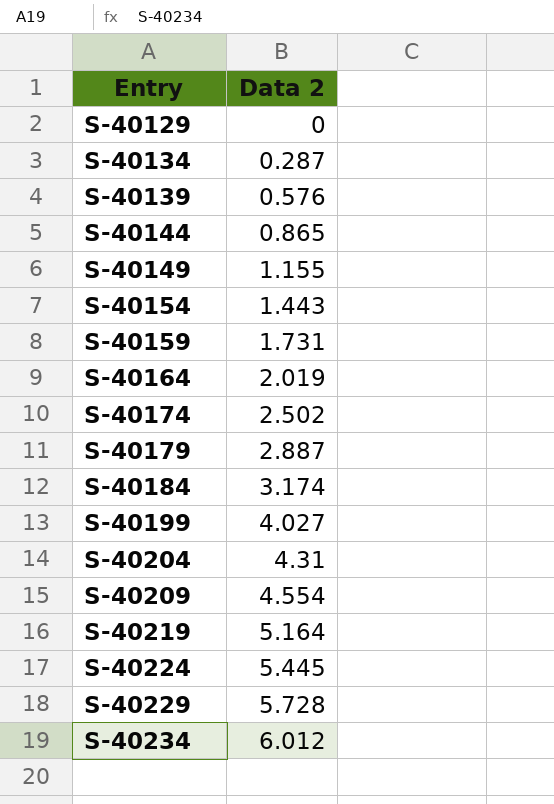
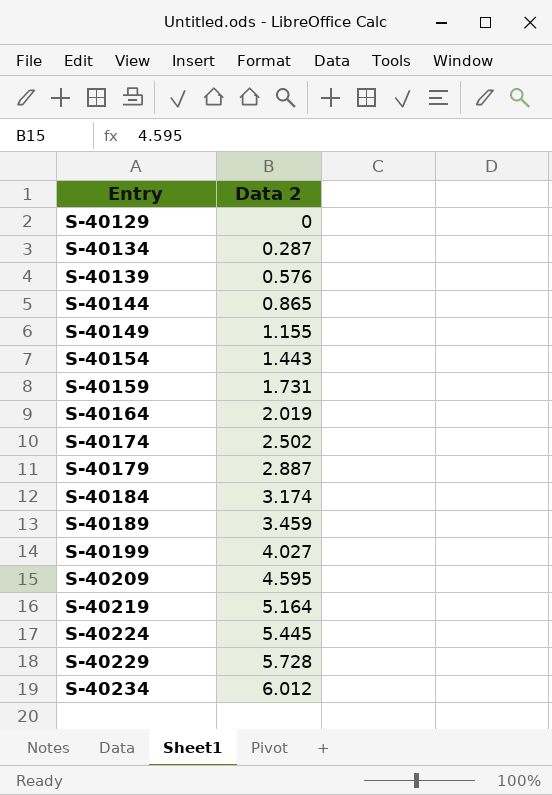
row S-40204: 4.31 -> none
row S-40189: none -> 3.459
S-40209 | Data 2: 4.554 -> 4.595

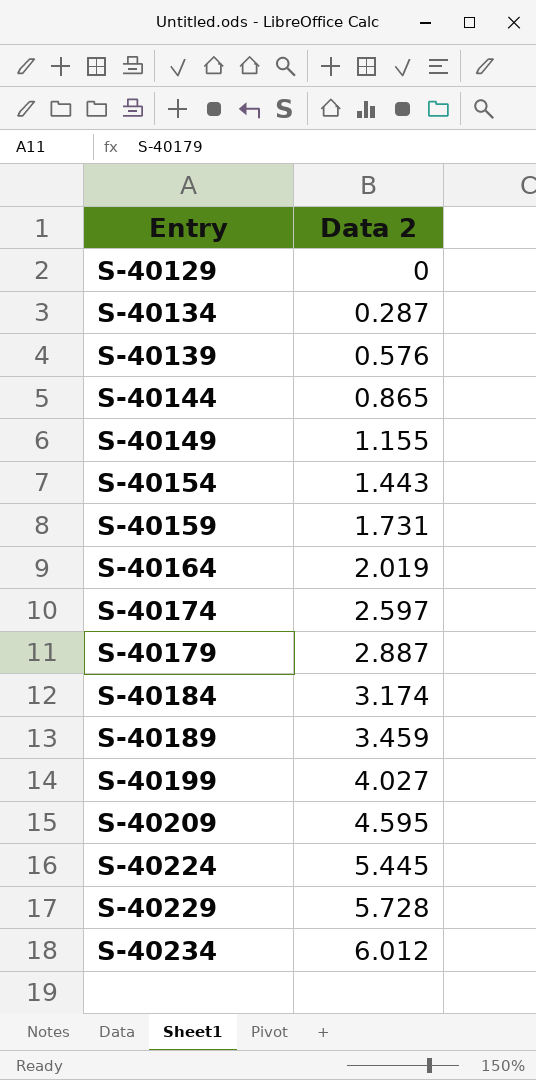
row S-40219: 5.164 -> none
S-40174 | Data 2: 2.502 -> 2.597

